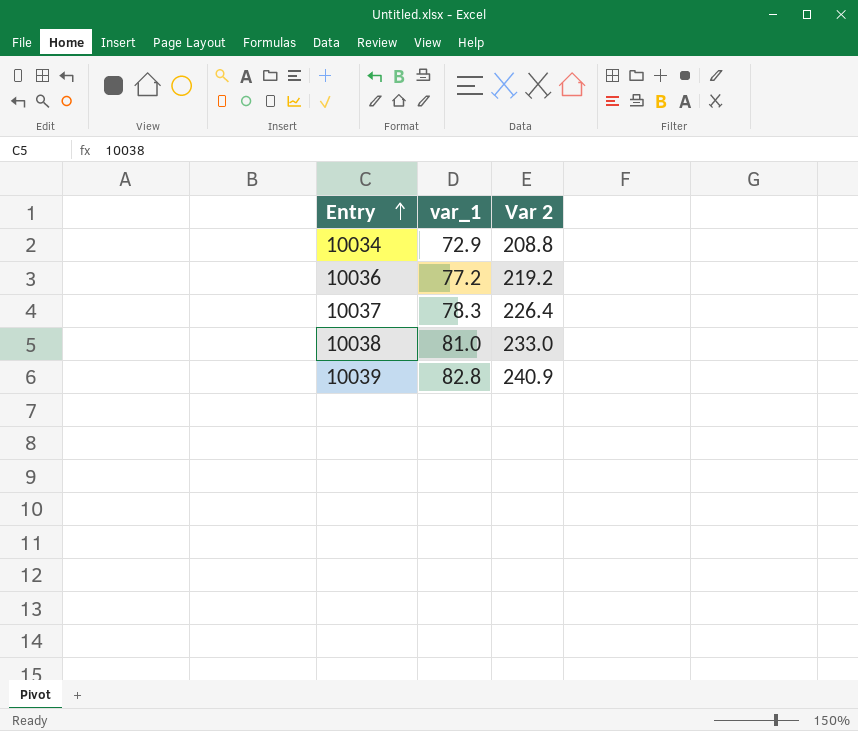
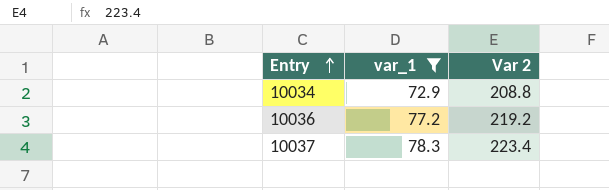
filter: none -> var_1 <= 78.3
10037 | Var 2: 226.4 -> 223.4

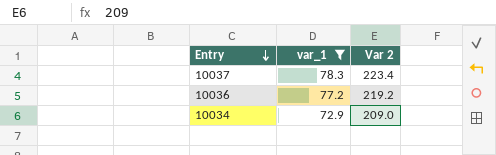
row order: Entry ascending -> Entry descending
10034 | Var 2: 208.8 -> 209.0

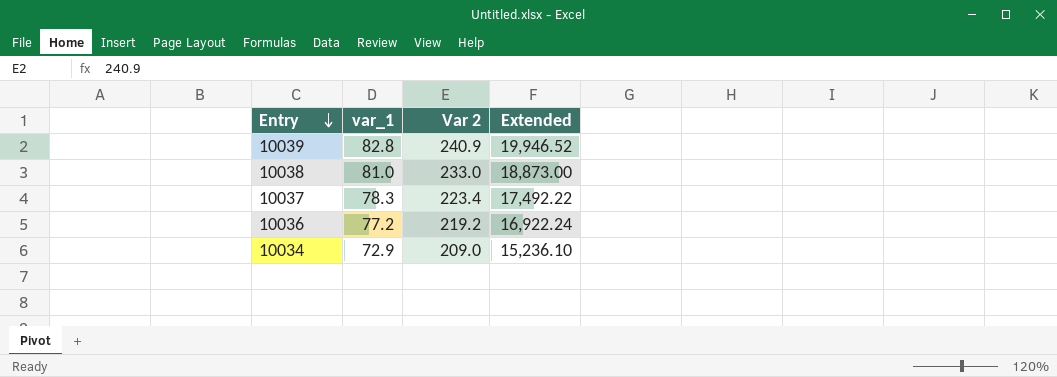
filter: var_1 <= 78.3 -> none
column Extended | formula: none -> [var_1] * [Var 2]

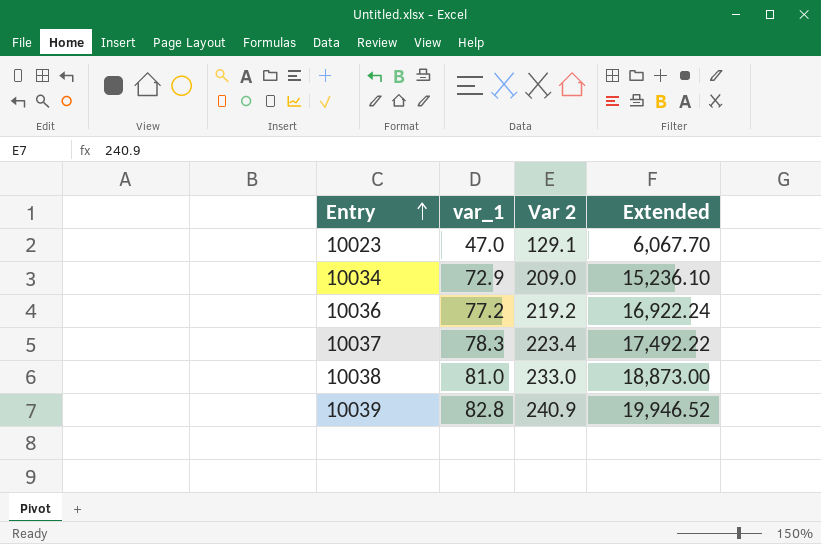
row order: Entry descending -> Entry ascending
row 10023: none -> 47.0 | 129.1 | 6,067.70

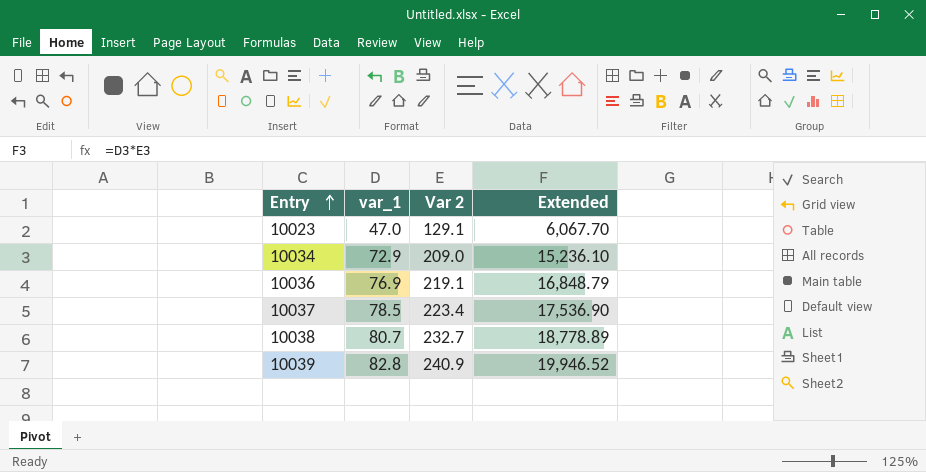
10036 | var_1: 77.2 -> 76.9
10036 | Var 2: 219.2 -> 219.1
10036 | Extended: 16,922.24 -> 16,848.79
10037 | var_1: 78.3 -> 78.5
10037 | Extended: 17,492.22 -> 17,536.90
10038 | var_1: 81.0 -> 80.7
10038 | Var 2: 233.0 -> 232.7
10038 | Extended: 18,873.00 -> 18,778.89

